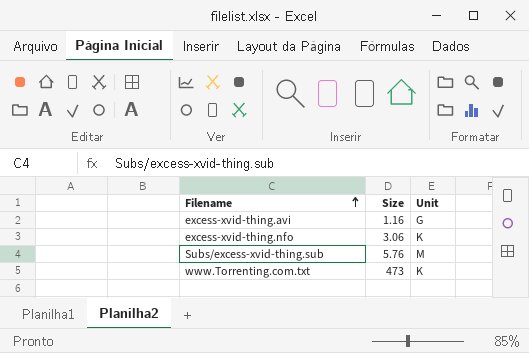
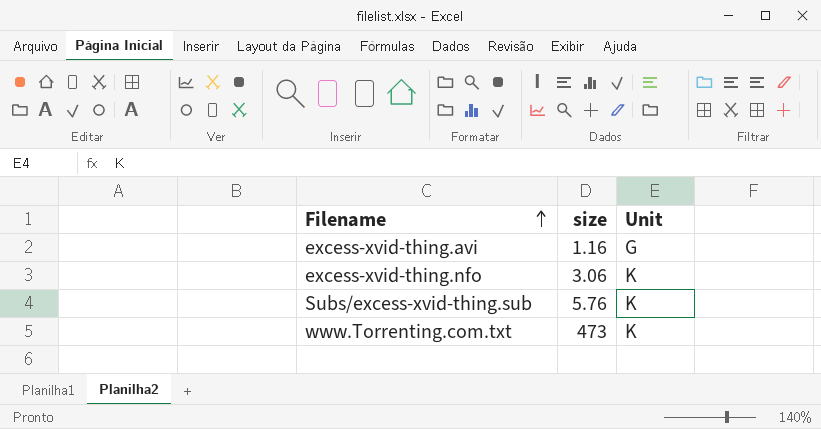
column name: Size -> size
Subs/excess-xvid-thing.sub | Unit: M -> K

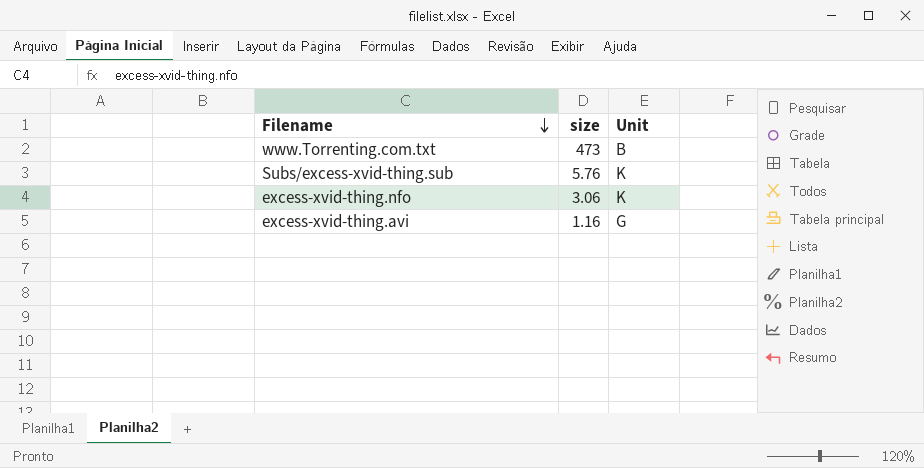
row order: Filename ascending -> Filename descending
www.Torrenting.com.txt | Unit: K -> B

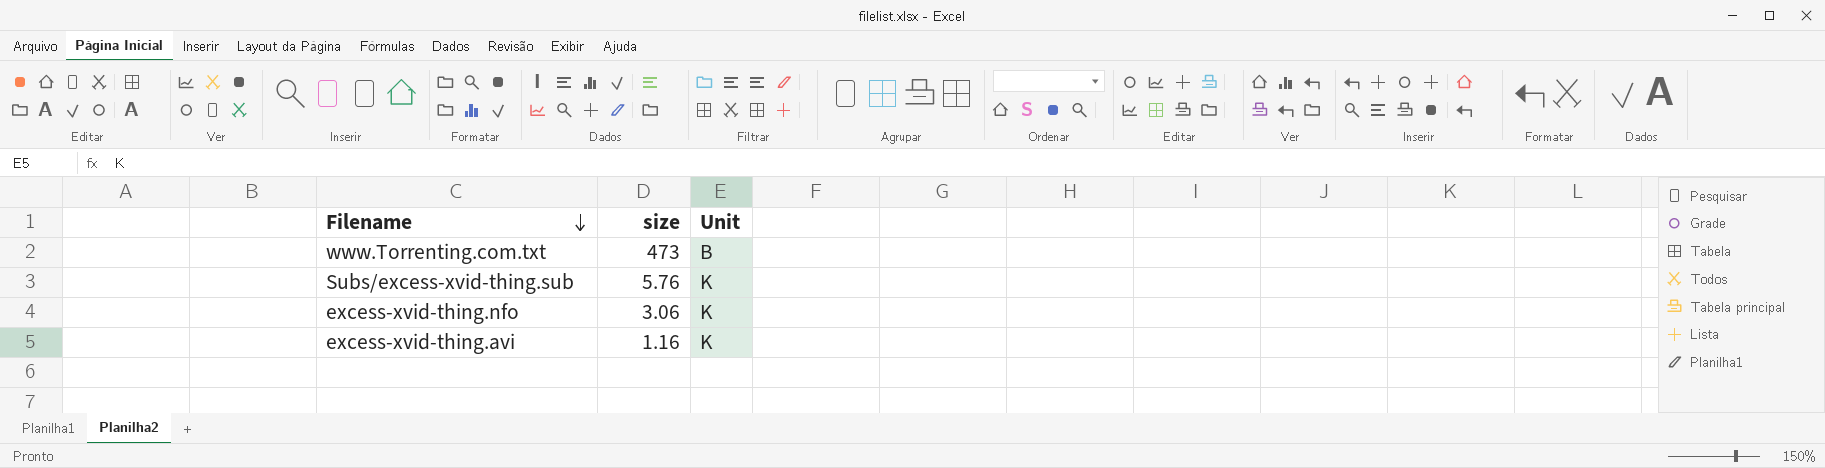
excess-xvid-thing.avi | Unit: G -> K

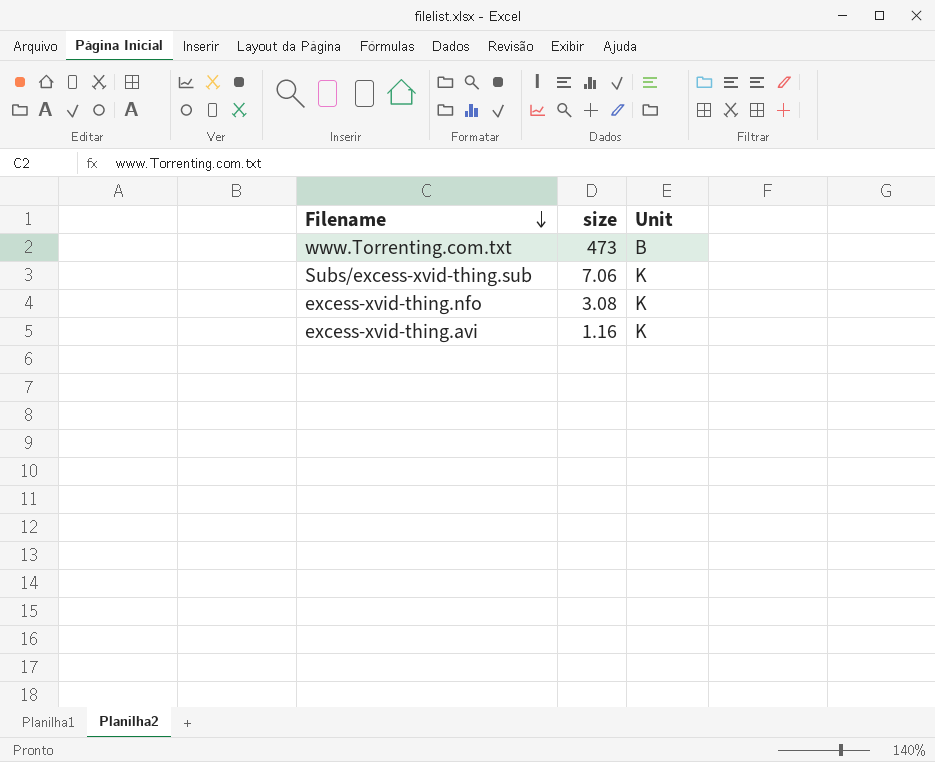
Subs/excess-xvid-thing.sub | size: 5.76 -> 7.06
excess-xvid-thing.nfo | size: 3.06 -> 3.08

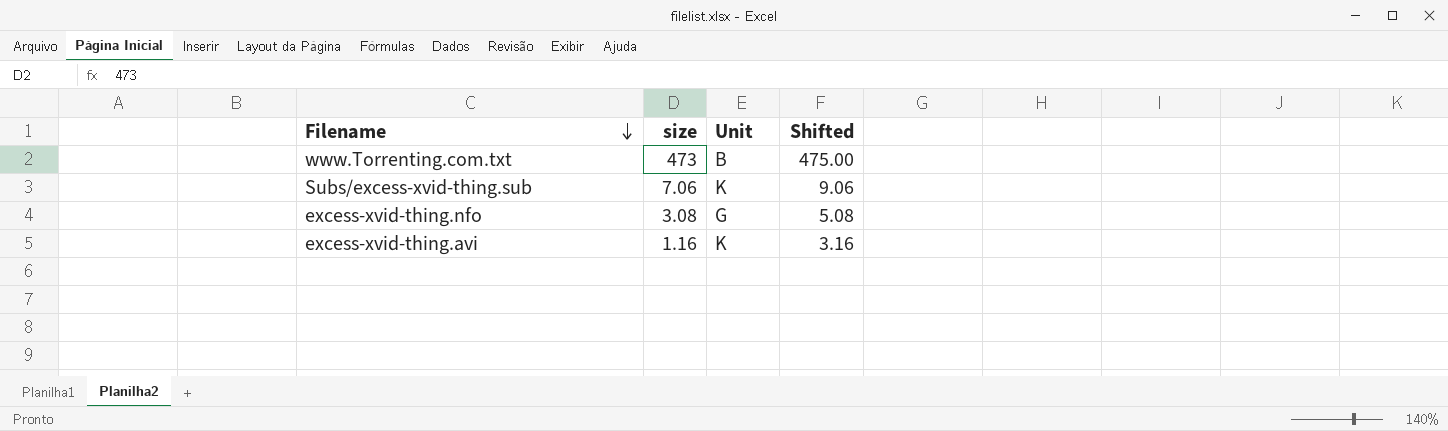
column Shifted | formula: none -> [size] + 2
excess-xvid-thing.nfo | Unit: K -> G

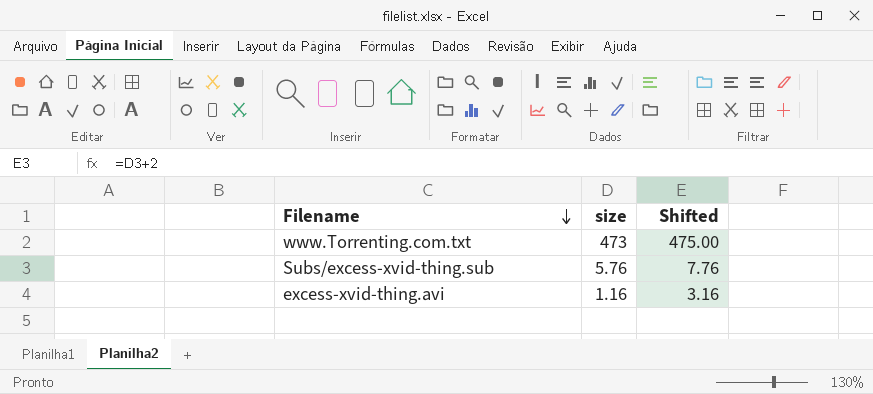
column Unit | position: 3 -> none
row excess-xvid-thing.nfo: 3.08 | G | 5.08 -> none
Subs/excess-xvid-thing.sub | size: 7.06 -> 5.76
Subs/excess-xvid-thing.sub | Shifted: 9.06 -> 7.76

